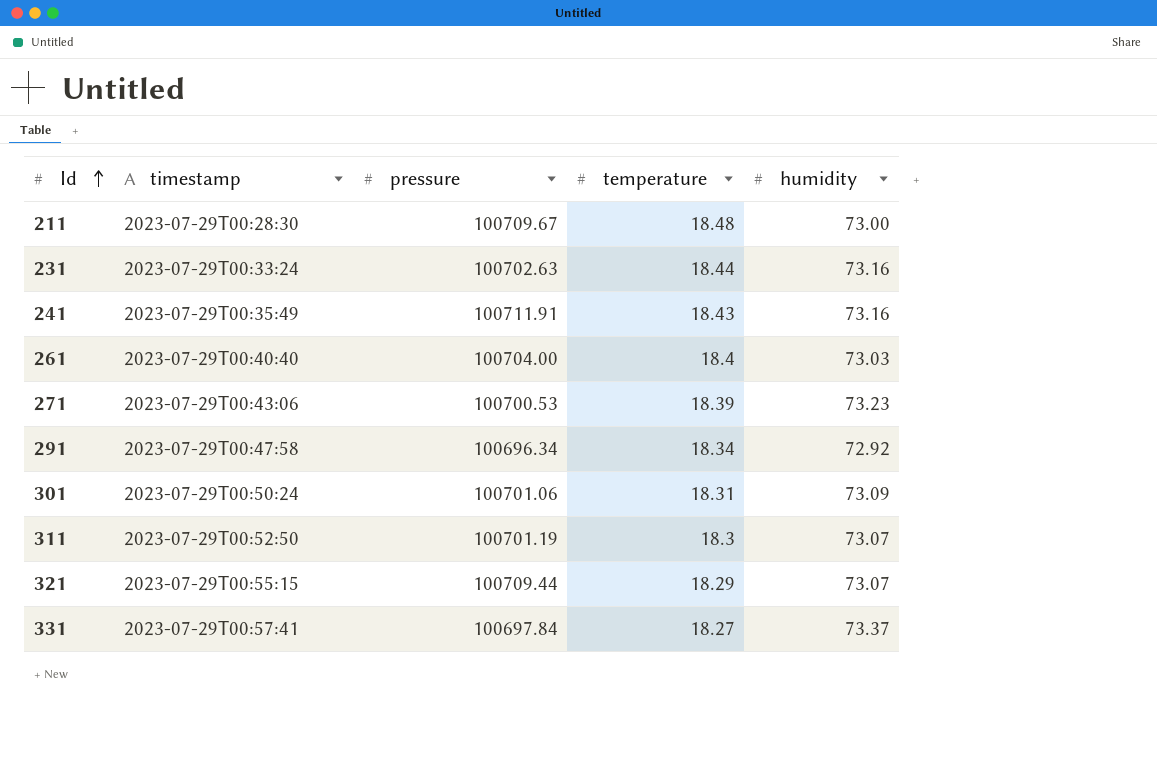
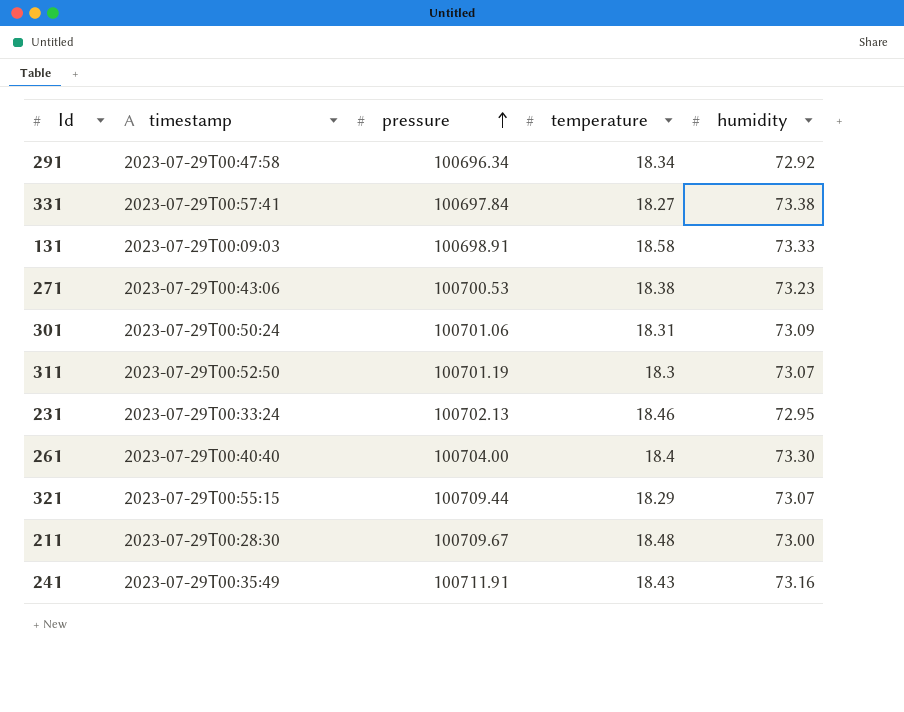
row order: Id ascending -> pressure ascending
331 | humidity: 73.37 -> 73.38
row 131: none -> 2023-07-29T00:09:03 | 100698.91 | 18.58 | 73.33
271 | temperature: 18.39 -> 18.38
231 | pressure: 100702.63 -> 100702.13
231 | temperature: 18.44 -> 18.46
231 | humidity: 73.16 -> 72.95
261 | humidity: 73.03 -> 73.30

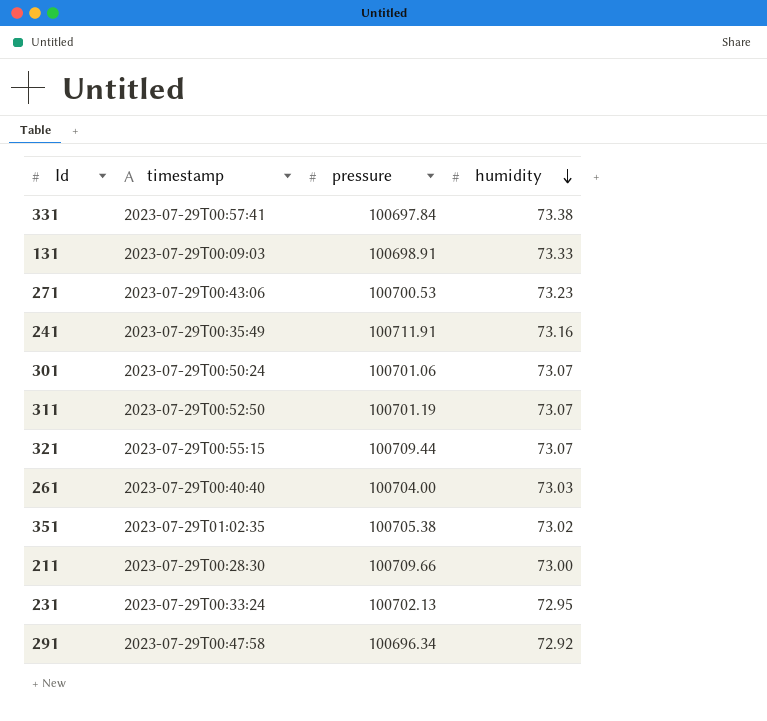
row order: pressure ascending -> humidity descending
column temperature | position: 4 -> none
301 | humidity: 73.09 -> 73.07
261 | humidity: 73.30 -> 73.03
row 351: none -> 2023-07-29T01:02:35 | 100705.38 | 73.02
211 | pressure: 100709.67 -> 100709.66

